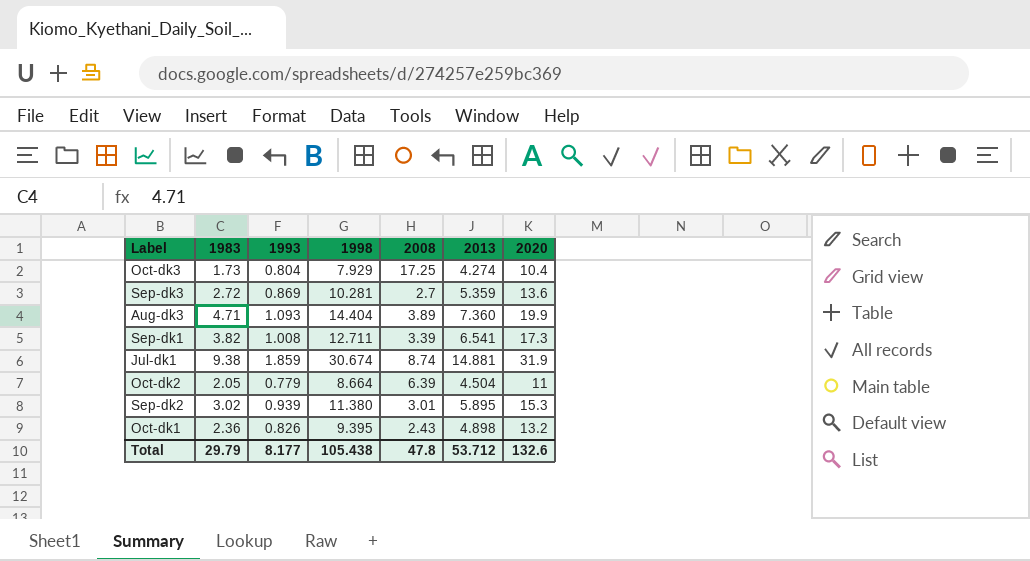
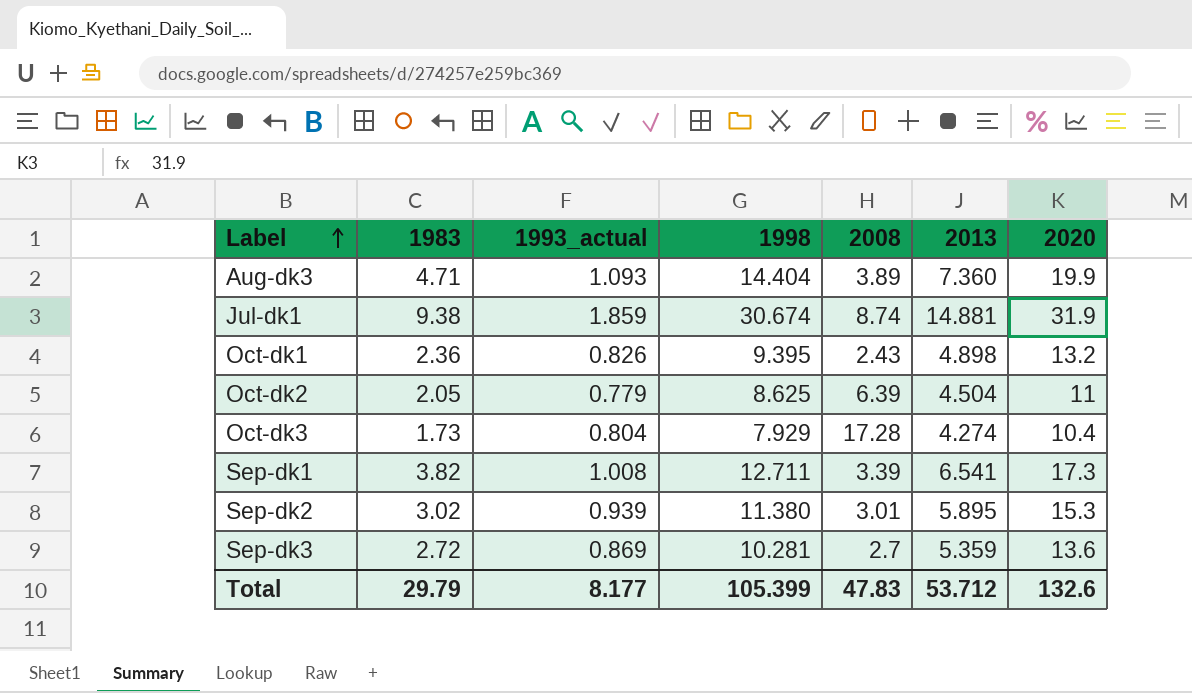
row order: none -> Label ascending
column name: 1993 -> 1993_actual
Oct-dk2 | 1998: 8.664 -> 8.625
Oct-dk3 | 2008: 17.25 -> 17.28
Total | 1998: 105.438 -> 105.399
Total | 2008: 47.8 -> 47.83

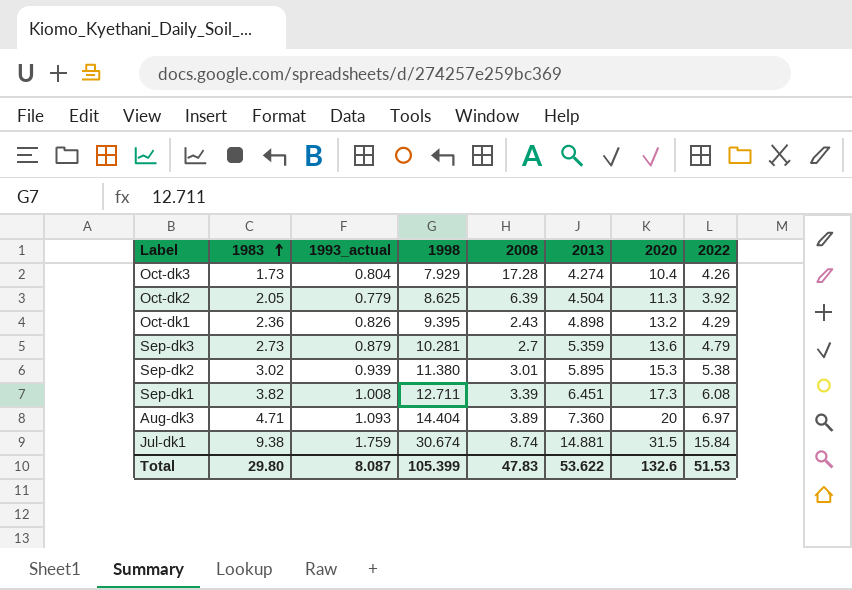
row order: Label ascending -> 1983 ascending
column 2022 | position: none -> 8
Oct-dk2 | 2020: 11 -> 11.3
Sep-dk3 | 1983: 2.72 -> 2.73
Sep-dk3 | 1993_actual: 0.869 -> 0.879
Sep-dk1 | 2013: 6.541 -> 6.451
Aug-dk3 | 2020: 19.9 -> 20
Jul-dk1 | 1993_actual: 1.859 -> 1.759
Jul-dk1 | 2020: 31.9 -> 31.5
Total | 1983: 29.79 -> 29.80
Total | 1993_actual: 8.177 -> 8.087
Total | 2013: 53.712 -> 53.622

